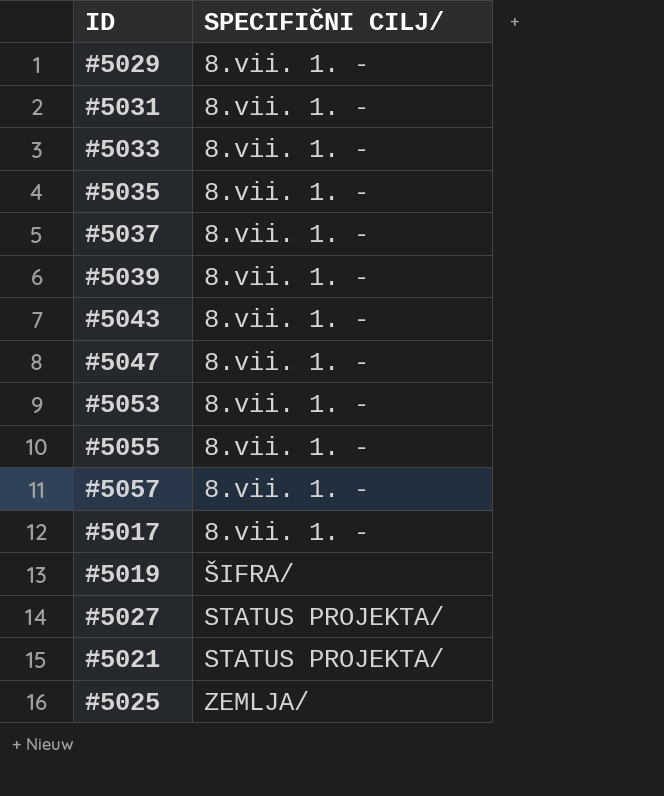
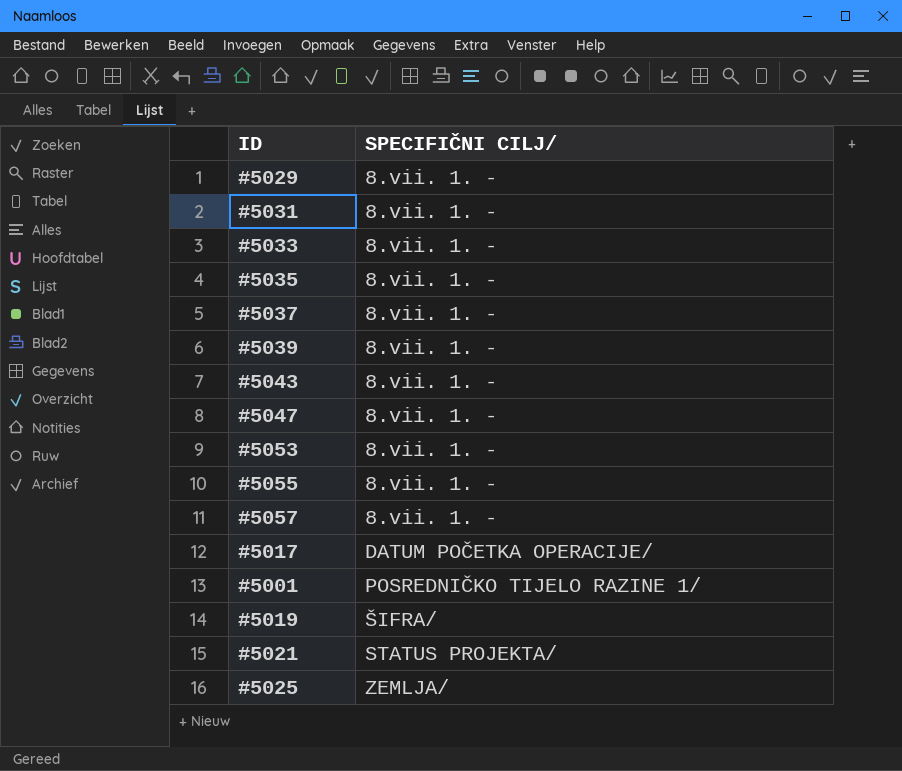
row #5027: STATUS PROJEKTA/ -> none
#5017 | SPECIFIČNI CILJ/: 8.vii. 1. - -> DATUM POČETKA OPERACIJE/
row #5001: none -> POSREDNIČKO TIJELO RAZINE 1/

